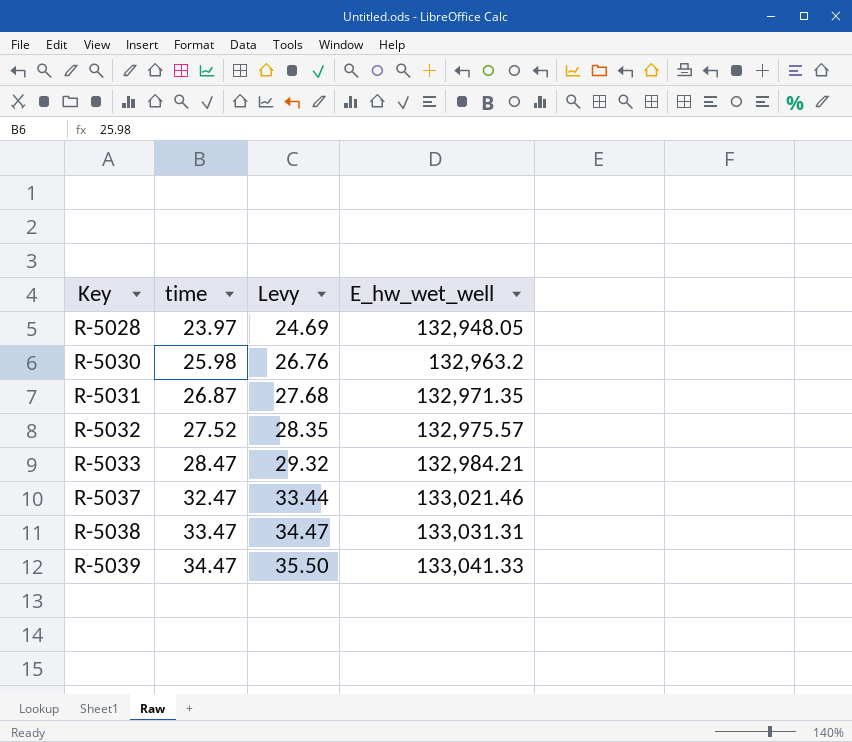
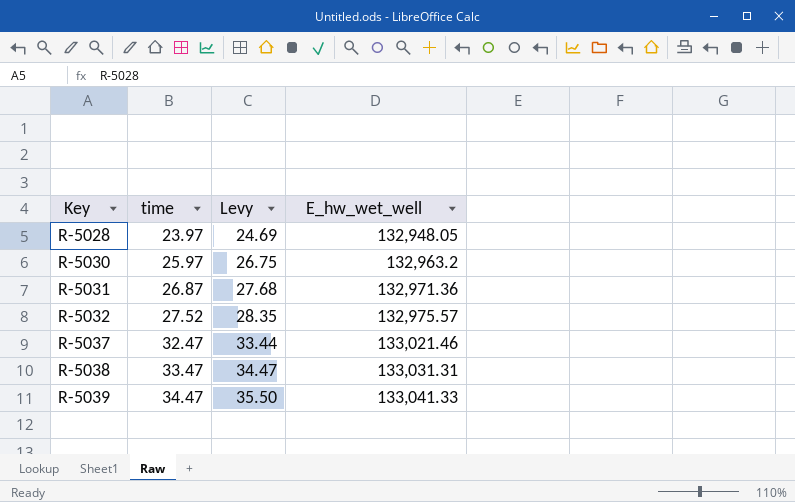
row R-5033: 28.47 | 29.32 | 132,984.21 -> none
R-5030 | time: 25.98 -> 25.97
R-5030 | Levy: 26.76 -> 26.75
R-5031 | E_hw_wet_well: 132,971.35 -> 132,971.36

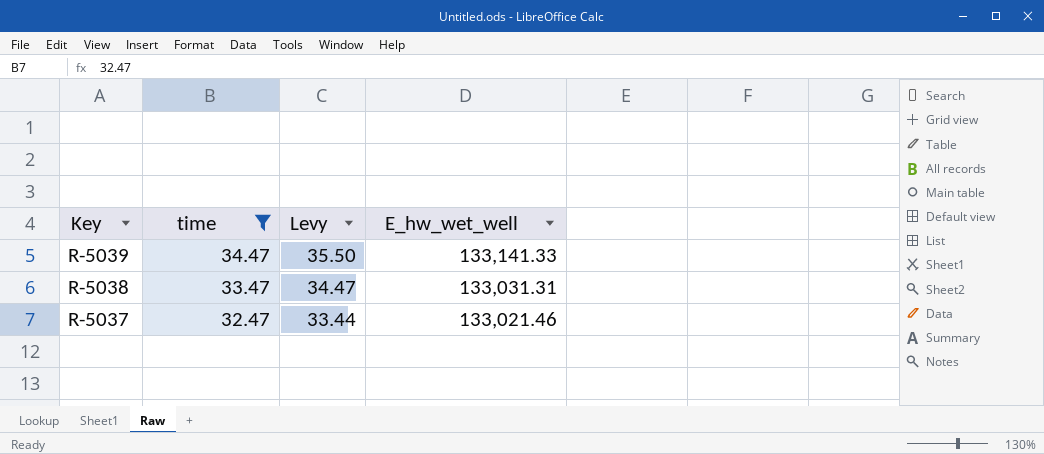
filter: none -> time >= 32.47
row order: Key ascending -> Key descending
R-5039 | E_hw_wet_well: 133,041.33 -> 133,141.33

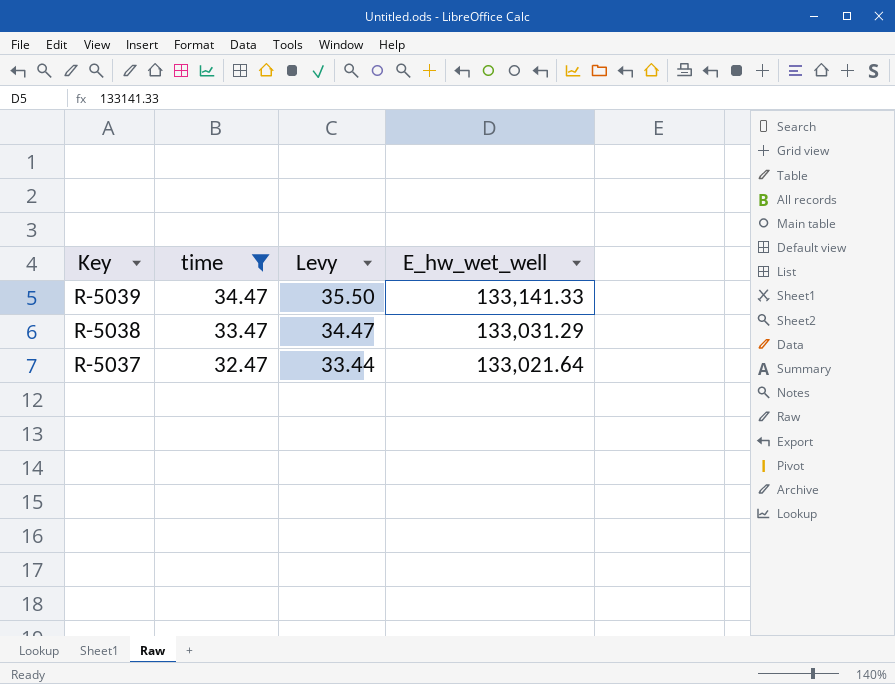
R-5038 | E_hw_wet_well: 133,031.31 -> 133,031.29
R-5037 | E_hw_wet_well: 133,021.46 -> 133,021.64

